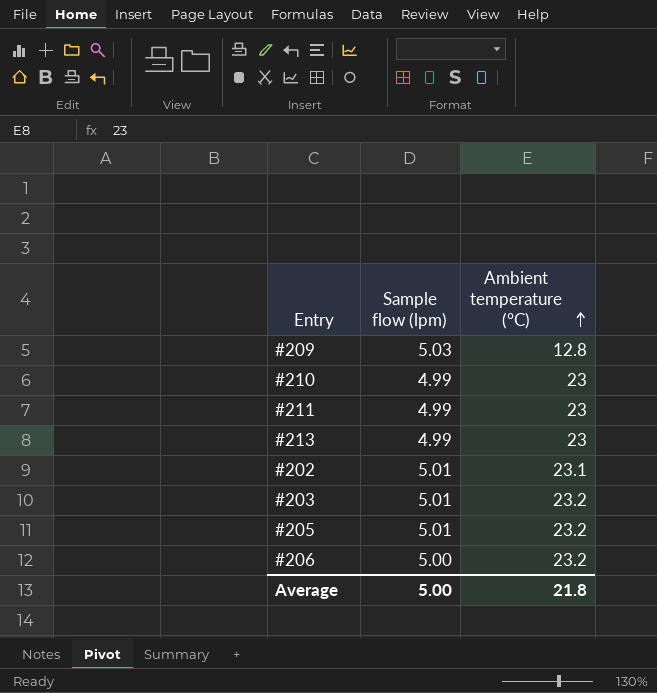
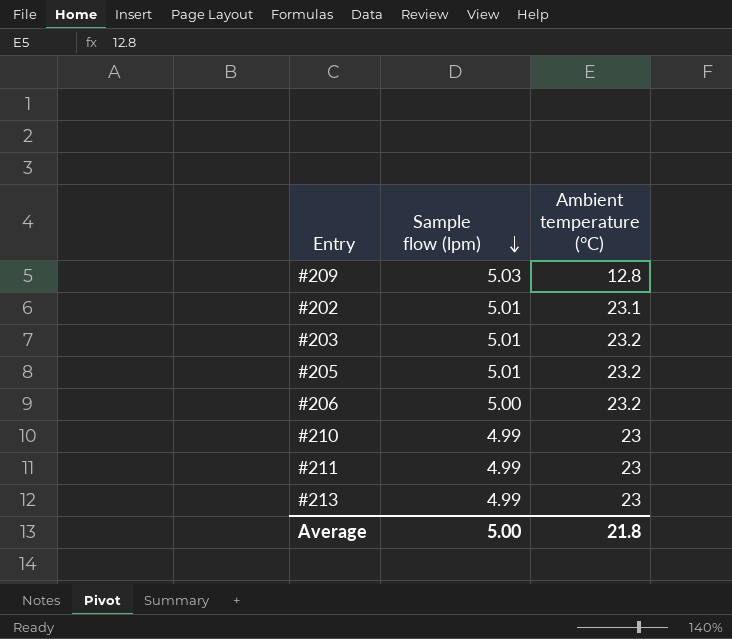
row order: Ambient temperature (°C) ascending -> Sample flow (lpm) descending

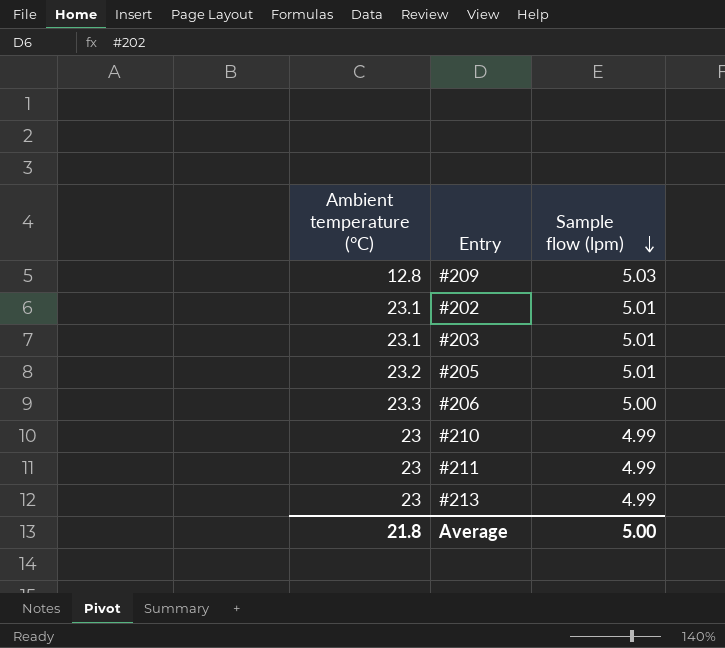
column Ambient temperature (°C) | position: 3 -> 1
#203 | Ambient temperature (°C): 23.2 -> 23.1
#206 | Ambient temperature (°C): 23.2 -> 23.3

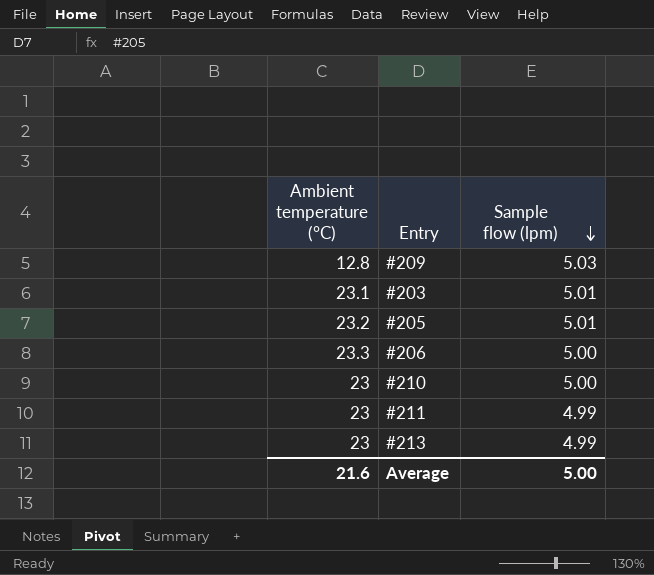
row #202: 23.1 | 5.01 -> none
#210 | Sample flow (lpm): 4.99 -> 5.00
Average | Ambient temperature (°C): 21.8 -> 21.6

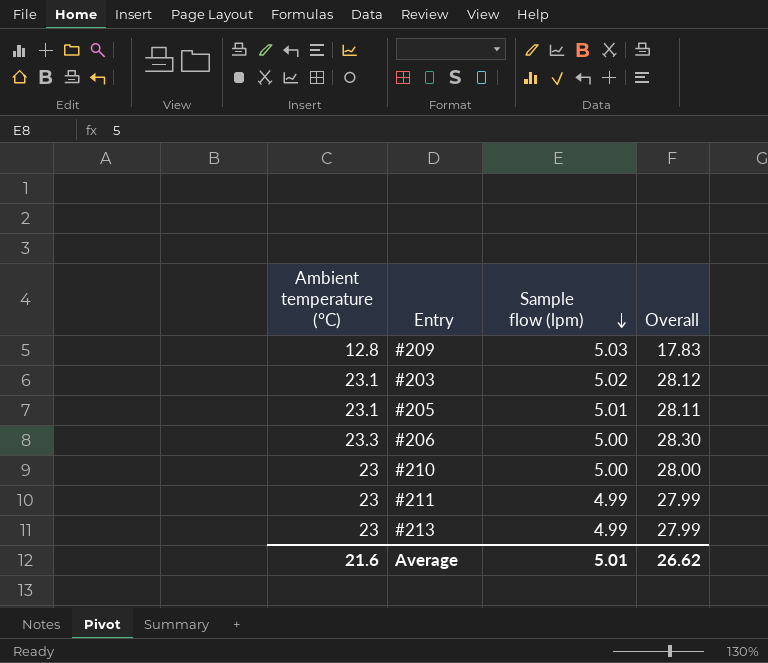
column Overall | formula: none -> [Ambient temperature (°C)] + [Sample flow (lpm)]
#203 | Sample flow (lpm): 5.01 -> 5.02
#205 | Ambient temperature (°C): 23.2 -> 23.1
Average | Sample flow (lpm): 5.00 -> 5.01

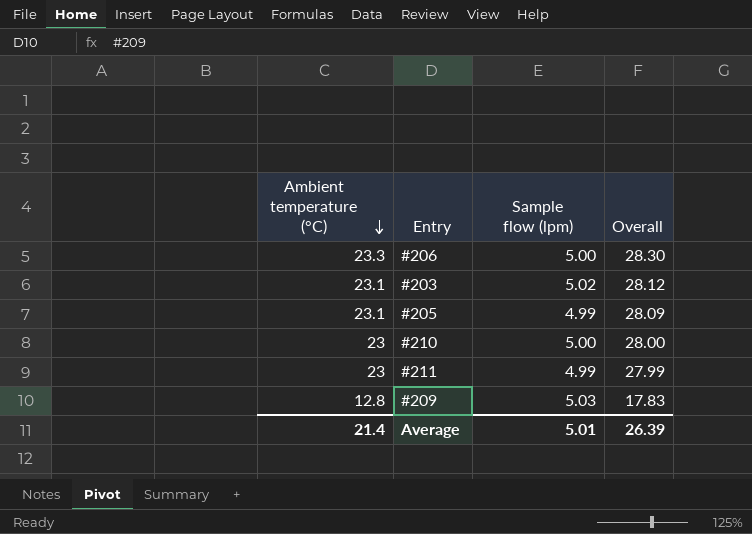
row order: Sample flow (lpm) descending -> Ambient temperature (°C) descending
row #213: 23 | 4.99 | 27.99 -> none
#205 | Sample flow (lpm): 5.01 -> 4.99
#205 | Overall: 28.11 -> 28.09
Average | Ambient temperature (°C): 21.6 -> 21.4
Average | Overall: 26.62 -> 26.39

